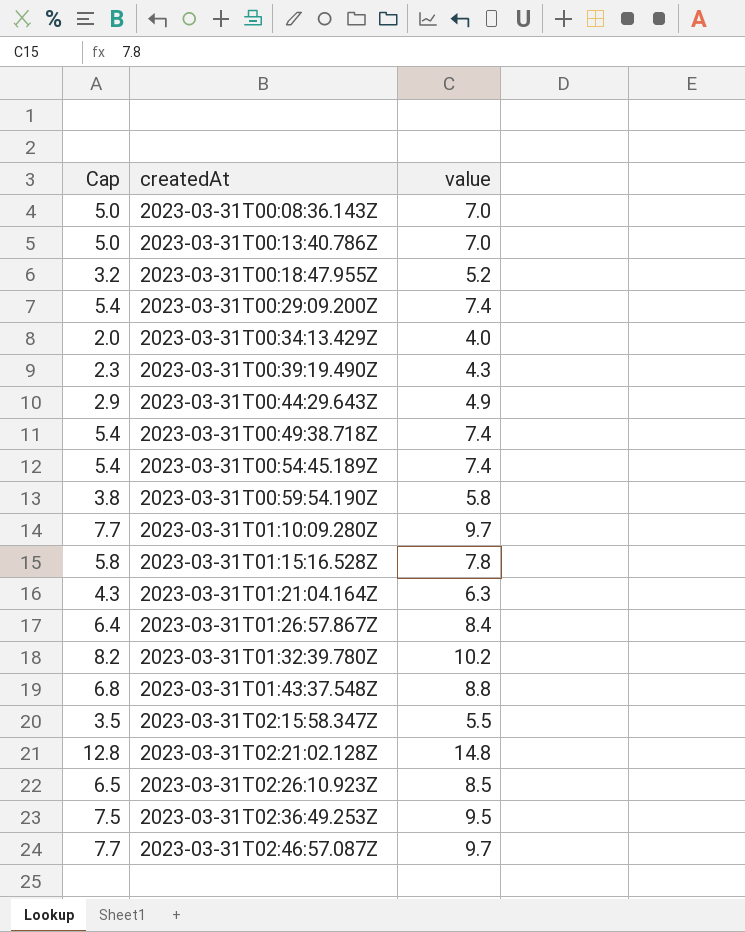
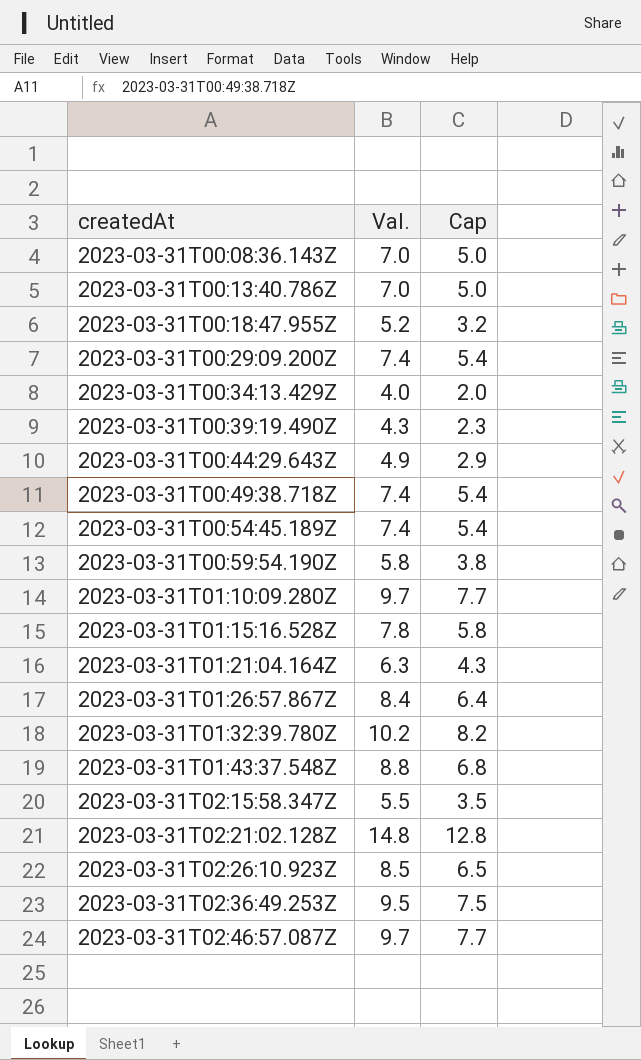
column name: value -> Val.
column Cap | position: 1 -> 3

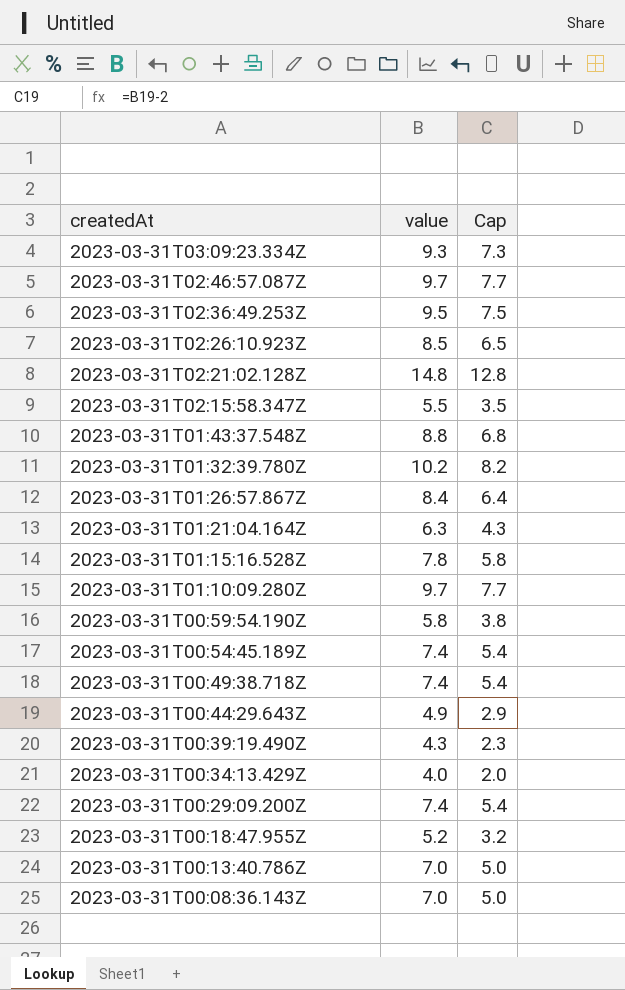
row order: createdAt ascending -> createdAt descending
column name: Val. -> value
row 2023-03-31T03:09:23.334Z: none -> 9.3 | 7.3

